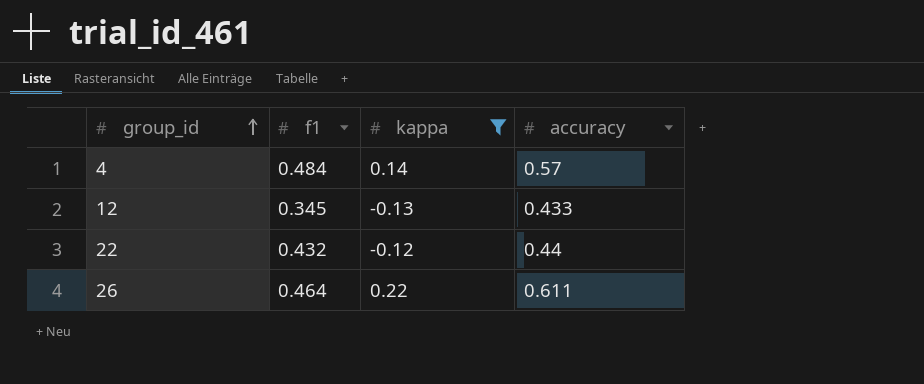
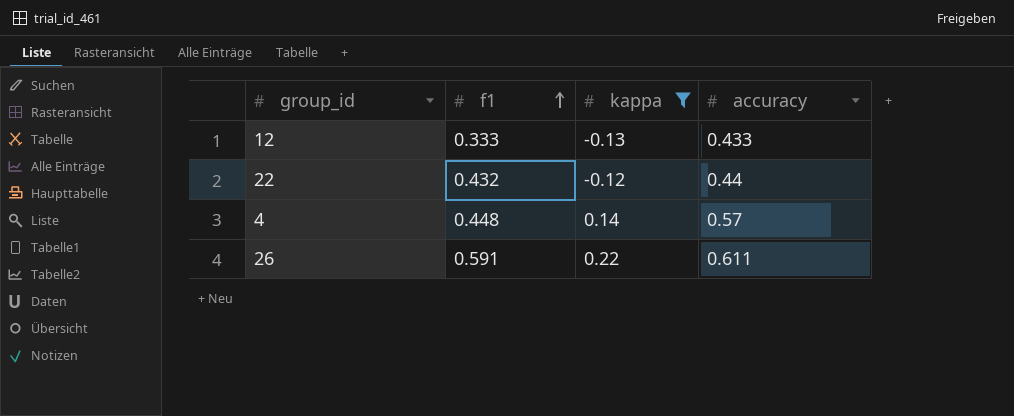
row order: group_id ascending -> f1 ascending
12 | f1: 0.345 -> 0.333
4 | f1: 0.484 -> 0.448
26 | f1: 0.464 -> 0.591

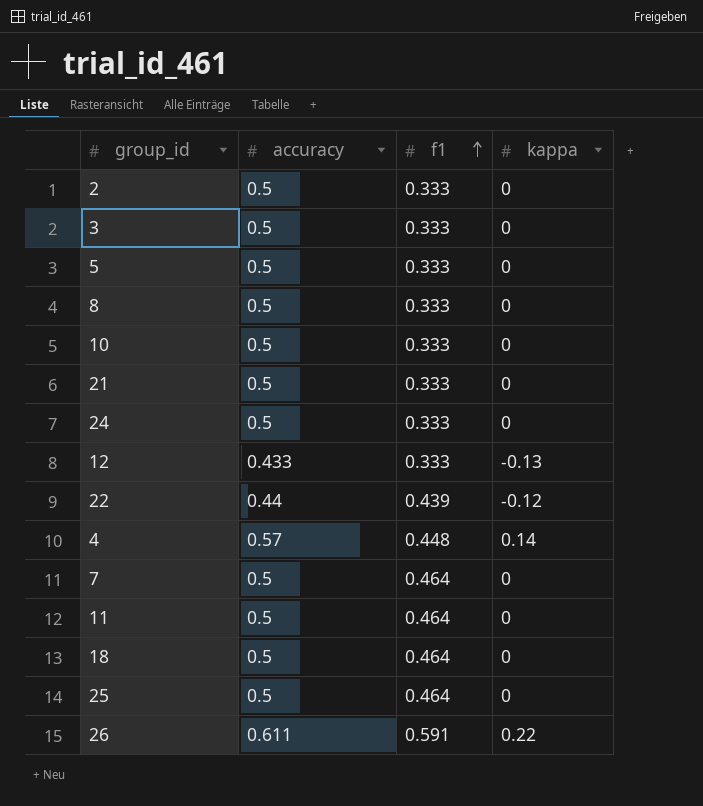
filter: kappa != 0 -> none
column accuracy | position: 4 -> 2
22 | f1: 0.432 -> 0.439

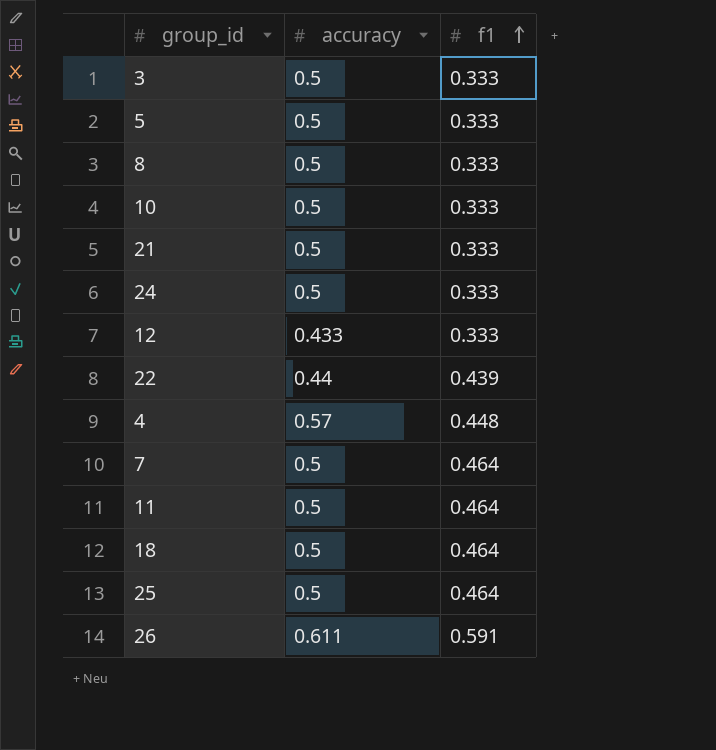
column kappa | position: 4 -> none
row 2: 0.5 | 0.333 | 0 -> none

